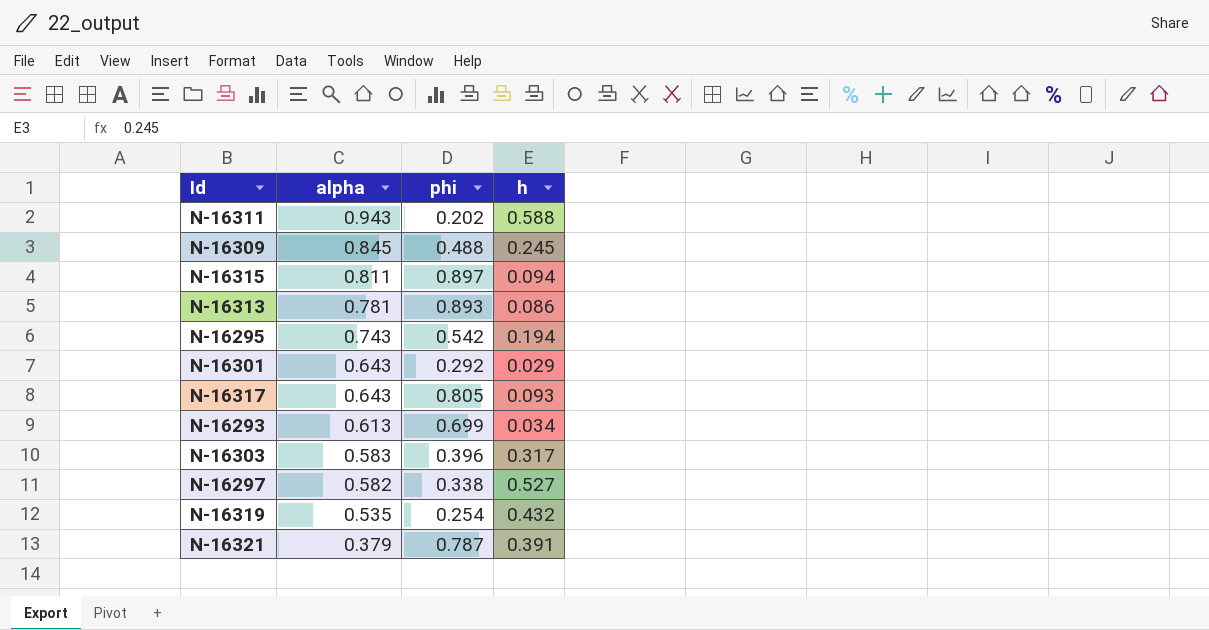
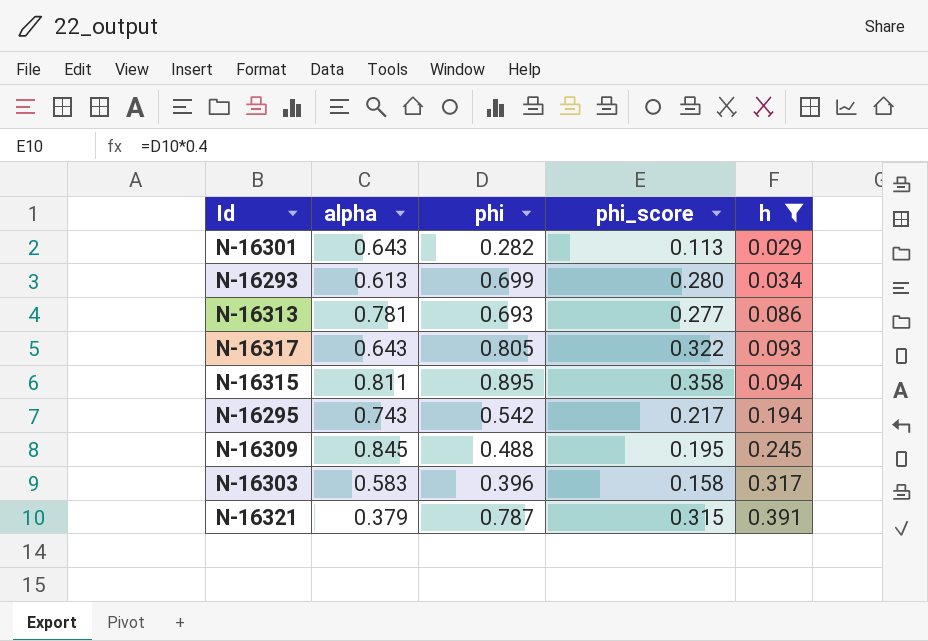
filter: none -> h <= 0.391
row order: alpha descending -> h ascending
column phi_score | formula: none -> [phi] * 0.4
N-16301 | phi: 0.292 -> 0.282
N-16313 | phi: 0.893 -> 0.693
N-16315 | phi: 0.897 -> 0.895

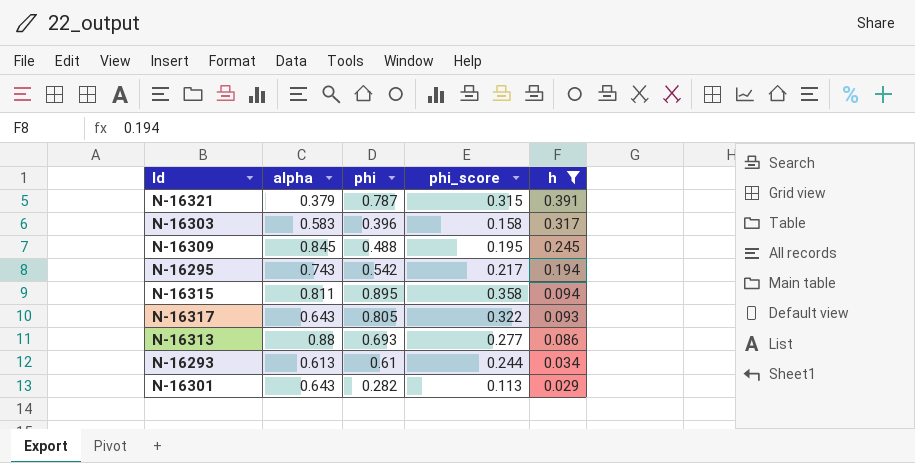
row order: h ascending -> h descending
N-16313 | alpha: 0.781 -> 0.88
N-16293 | phi: 0.699 -> 0.61
N-16293 | phi_score: 0.280 -> 0.244

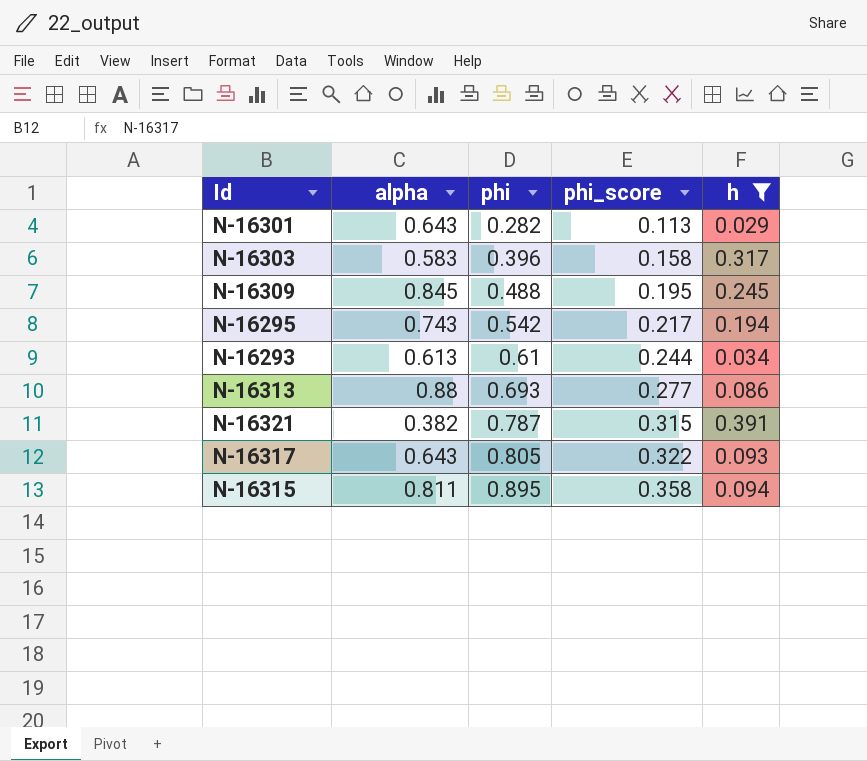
row order: h descending -> phi ascending
N-16321 | alpha: 0.379 -> 0.382

